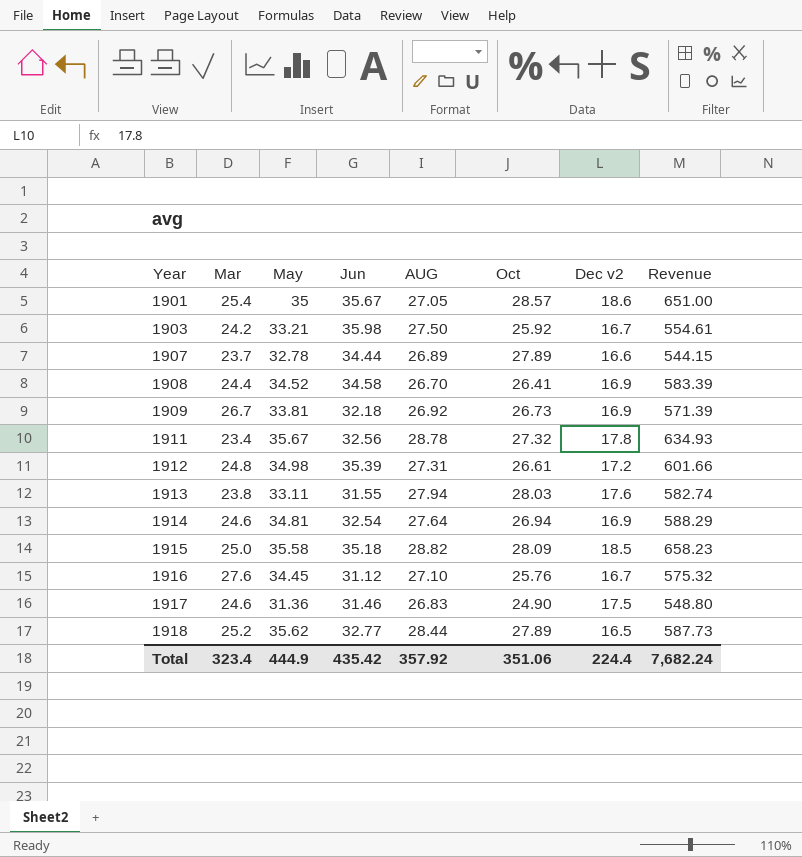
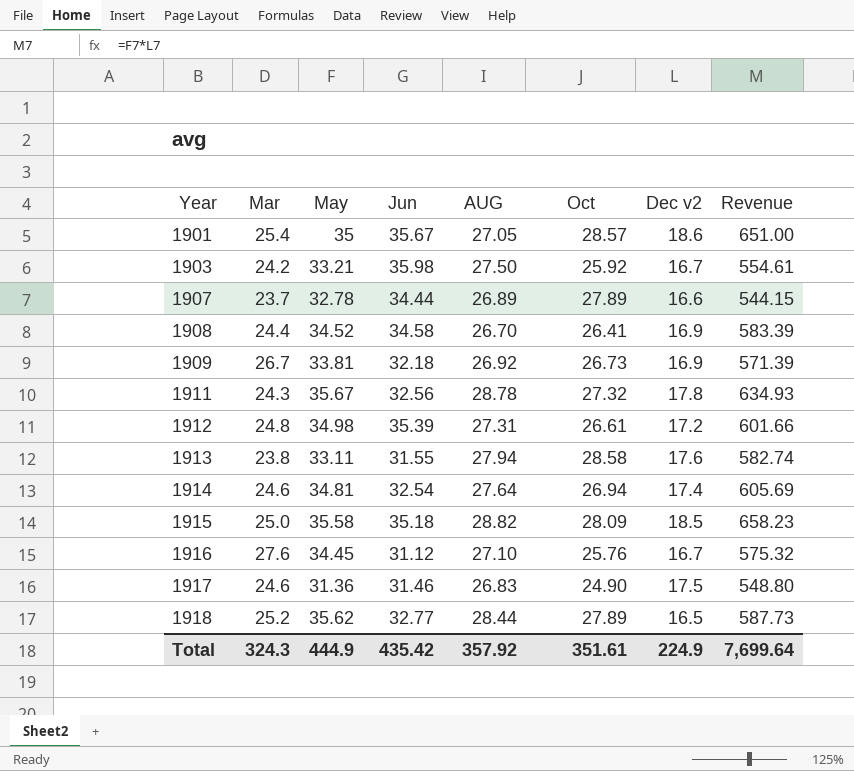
1911 | Mar: 23.4 -> 24.3
1913 | Oct: 28.03 -> 28.58
1914 | Dec v2: 16.9 -> 17.4
1914 | Revenue: 588.29 -> 605.69
Total | Mar: 323.4 -> 324.3
Total | Oct: 351.06 -> 351.61
Total | Dec v2: 224.4 -> 224.9
Total | Revenue: 7,682.24 -> 7,699.64

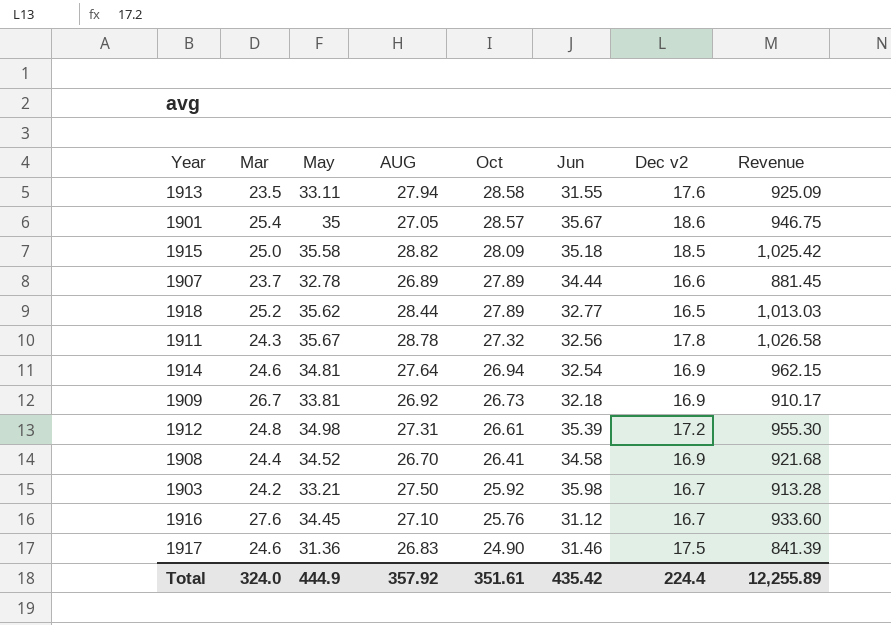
row order: Year ascending -> Oct descending
column Jun | position: 4 -> 6
column Revenue | formula: [May] * [Dec v2] -> [May] * [AUG]
1913 | Mar: 23.8 -> 23.5
1914 | Dec v2: 17.4 -> 16.9
Total | Mar: 324.3 -> 324.0
Total | Dec v2: 224.9 -> 224.4
Total | Revenue: 7,699.64 -> 12,255.89

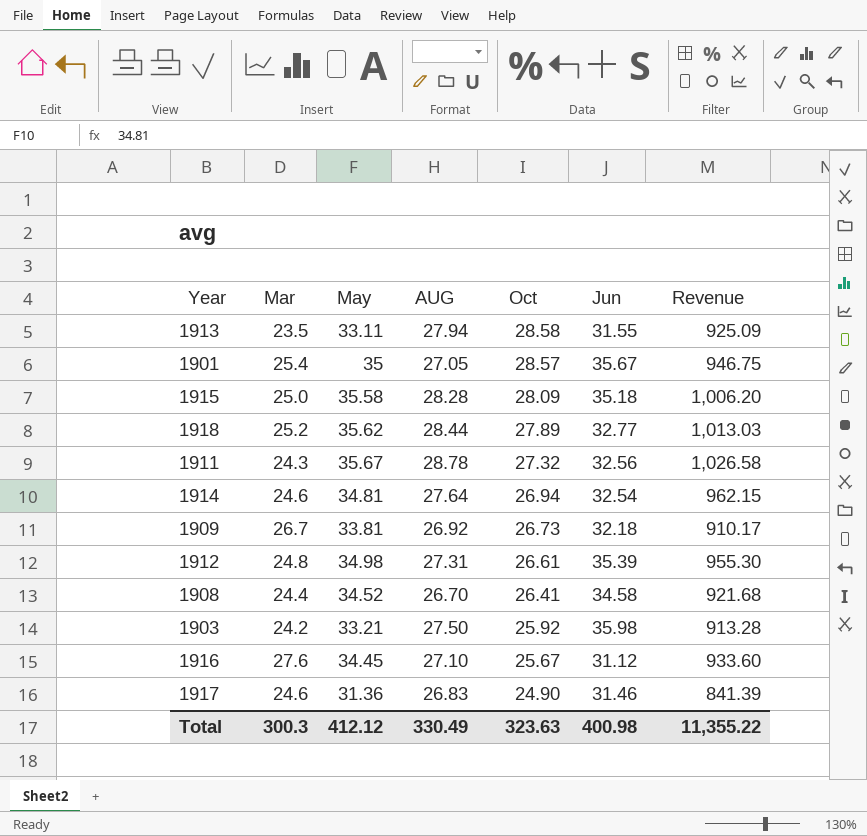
column Dec v2 | position: 7 -> none
row 1907: 23.7 | 32.78 | 26.89 | 27.89 | 34.44 | 16.6 | 881.45 -> none
1915 | AUG: 28.82 -> 28.28
1915 | Revenue: 1,025.42 -> 1,006.20
1916 | Oct: 25.76 -> 25.67
Total | Mar: 324.0 -> 300.3
Total | May: 444.9 -> 412.12
Total | AUG: 357.92 -> 330.49
Total | Oct: 351.61 -> 323.63
Total | Jun: 435.42 -> 400.98
Total | Revenue: 12,255.89 -> 11,355.22

